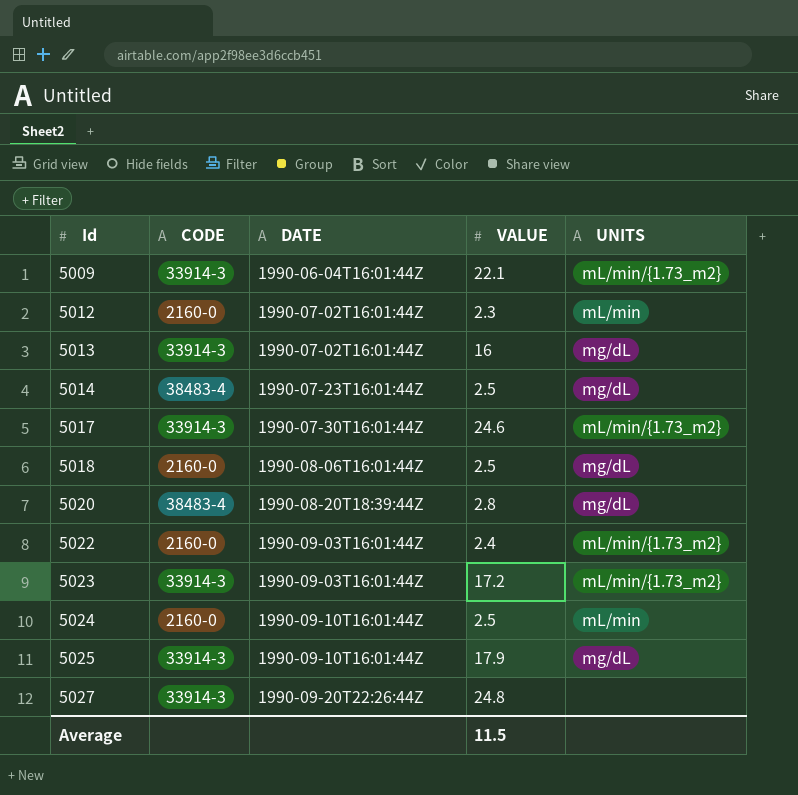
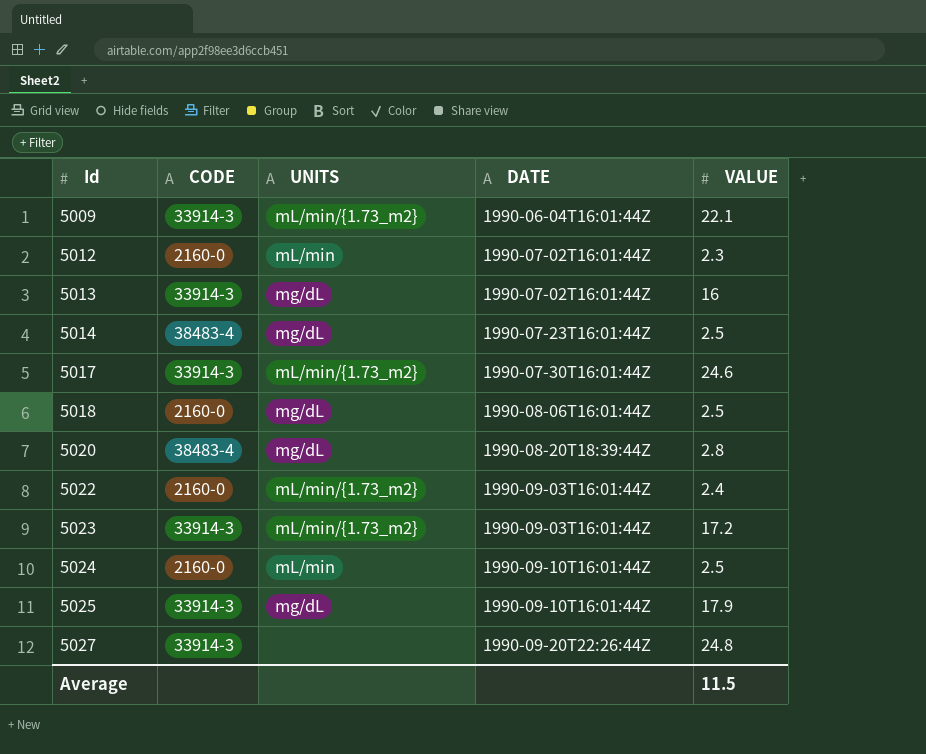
column UNITS | position: 5 -> 3

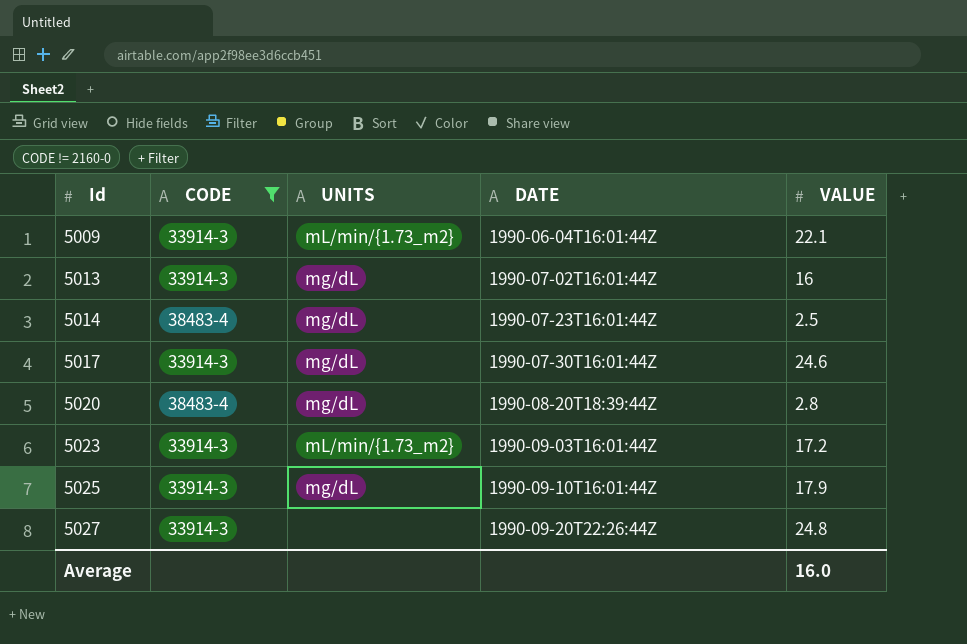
filter: none -> CODE != 2160-0
5017 | UNITS: mL/min/{1.73_m2} -> mg/dL
Average | VALUE: 11.5 -> 16.0

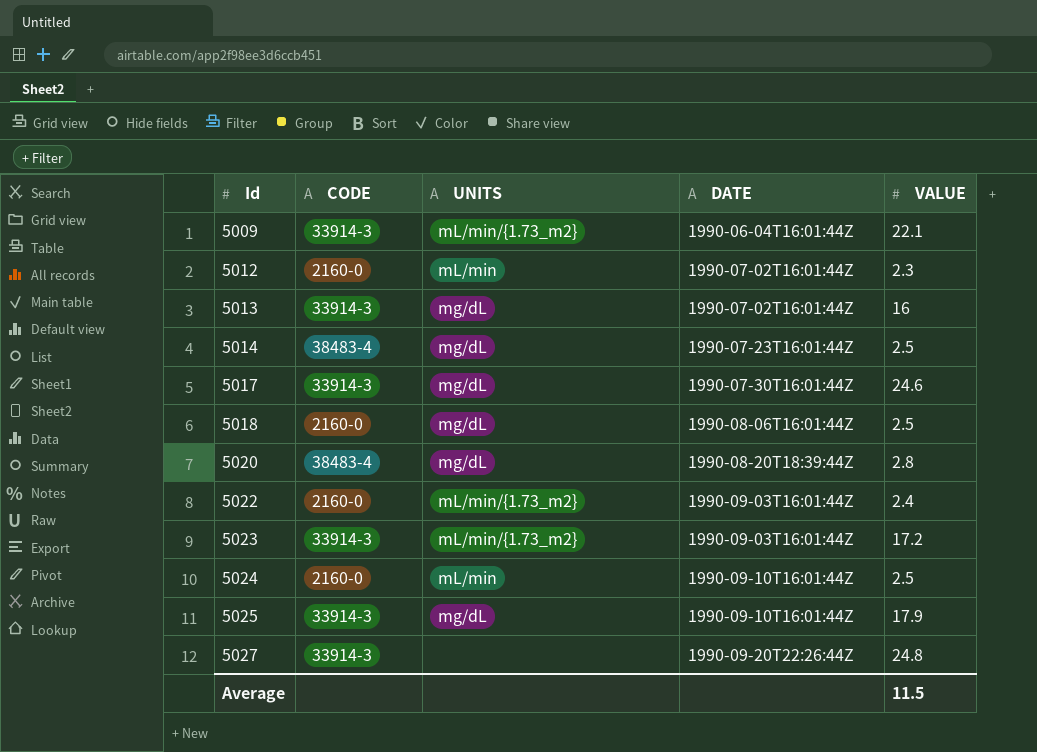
filter: CODE != 2160-0 -> none
Average | VALUE: 16.0 -> 11.5

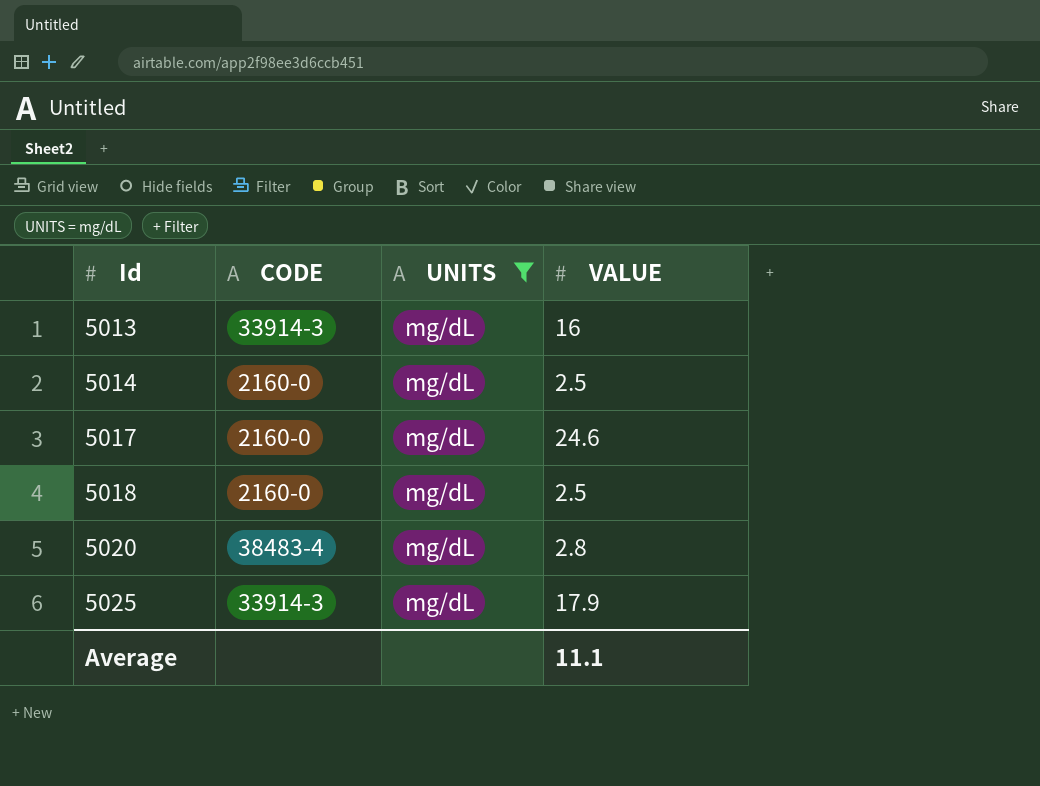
filter: none -> UNITS = mg/dL
column DATE | position: 4 -> none
5014 | CODE: 38483-4 -> 2160-0
5017 | CODE: 33914-3 -> 2160-0
Average | VALUE: 11.5 -> 11.1

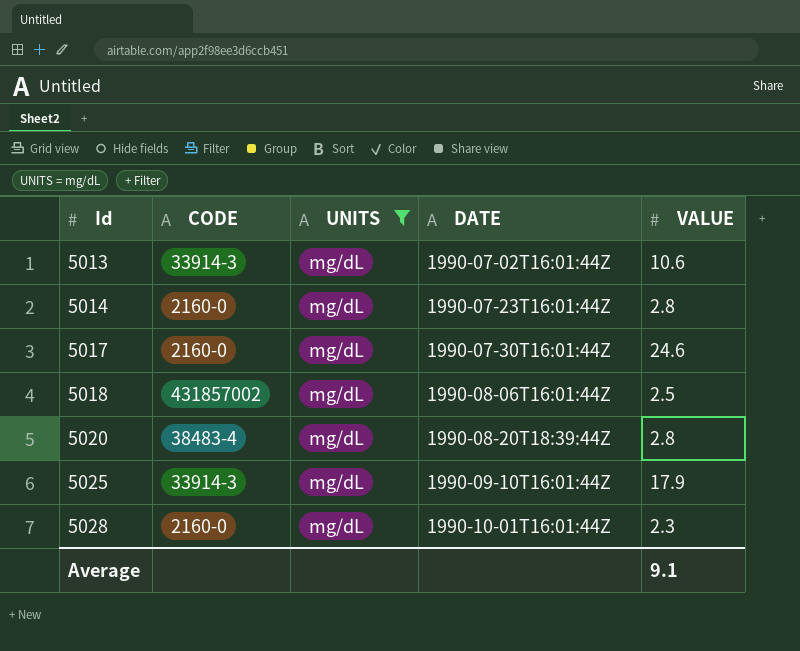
column DATE | position: none -> 4
5013 | VALUE: 16 -> 10.6
5014 | VALUE: 2.5 -> 2.8
5018 | CODE: 2160-0 -> 431857002
row 5028: none -> 2160-0 | mg/dL | 1990-10-01T16:01:44Z | 2.3
Average | VALUE: 11.1 -> 9.1

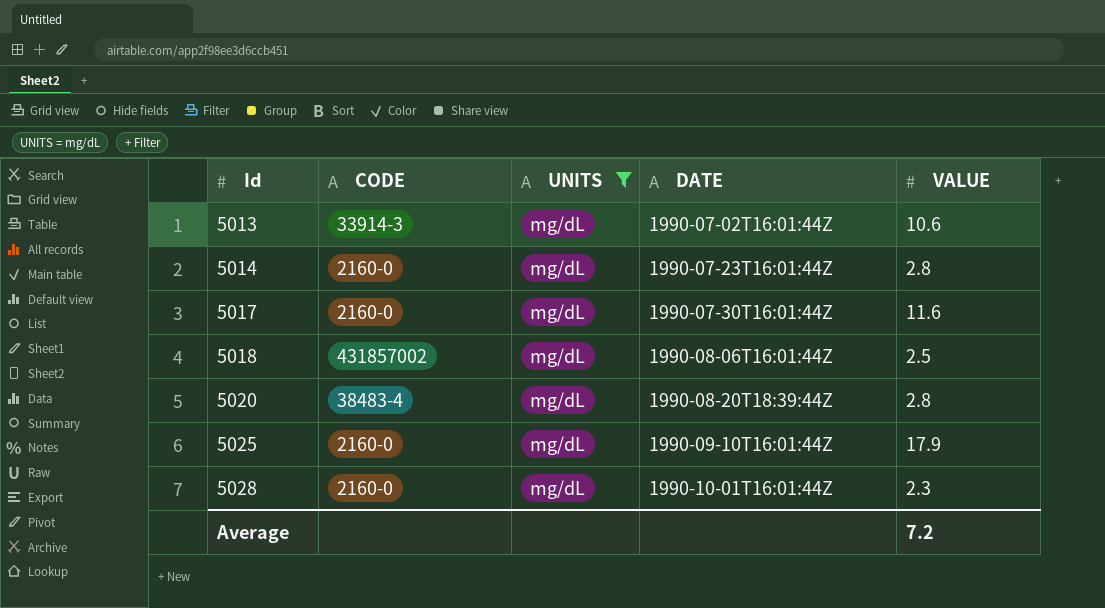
5017 | VALUE: 24.6 -> 11.6
5025 | CODE: 33914-3 -> 2160-0
Average | VALUE: 9.1 -> 7.2

